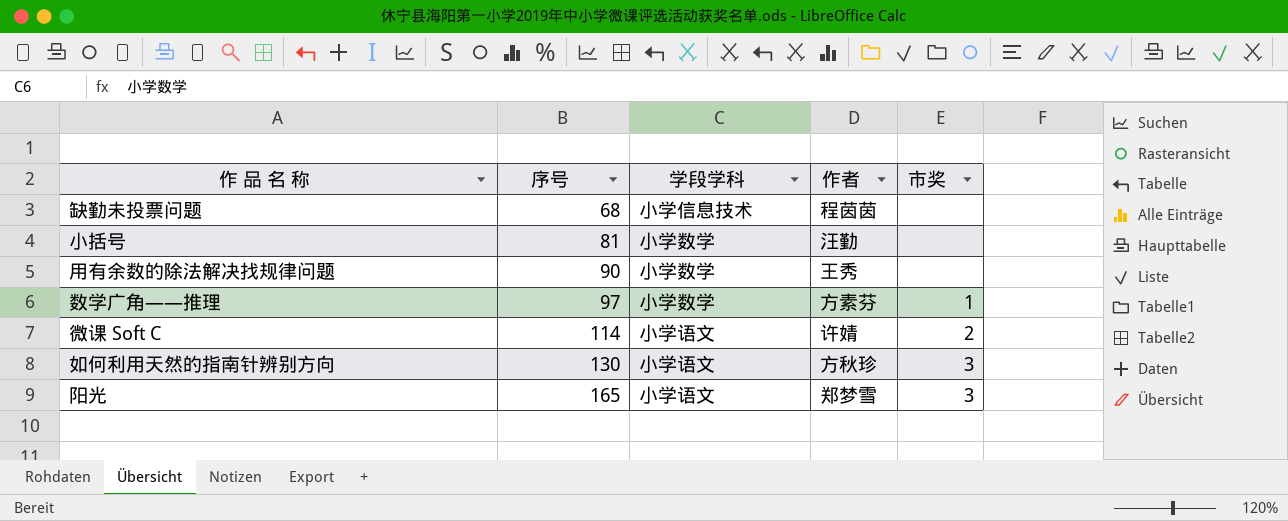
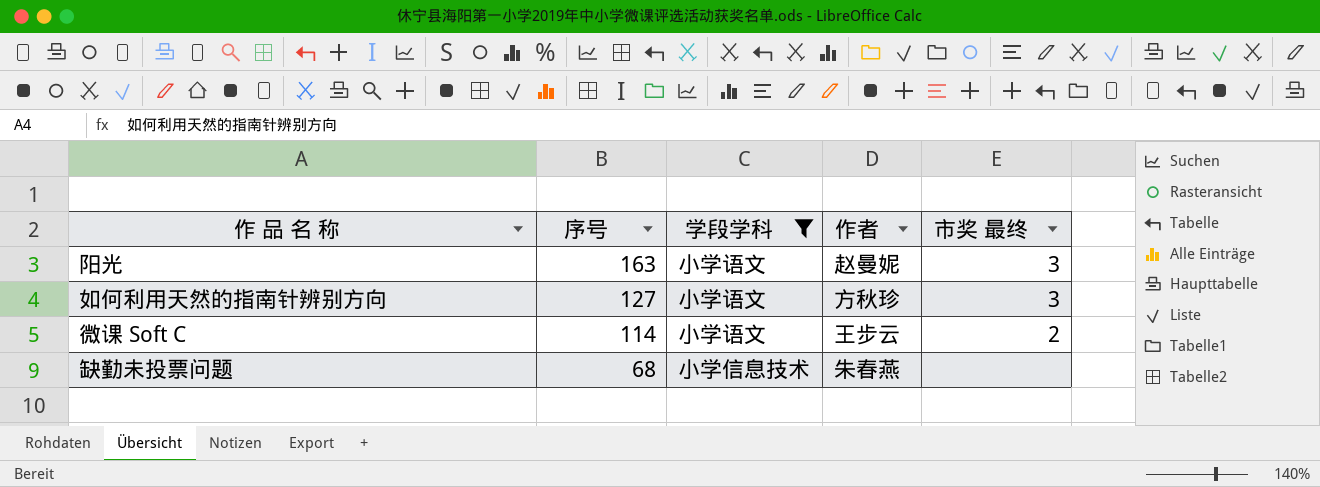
filter: none -> 学段学科 != 小学数学
row order: 序号 ascending -> 序号 descending
column name: 市奖 -> 市奖 最终
阳光 | 序号: 165 -> 163
阳光 | 作者: 郑梦雪 -> 赵曼妮
如何利用天然的指南针辨别方向 | 序号: 130 -> 127
微课 Soft C | 作者: 许婧 -> 王步云
缺勤未投票问题 | 作者: 程茵茵 -> 朱春燕

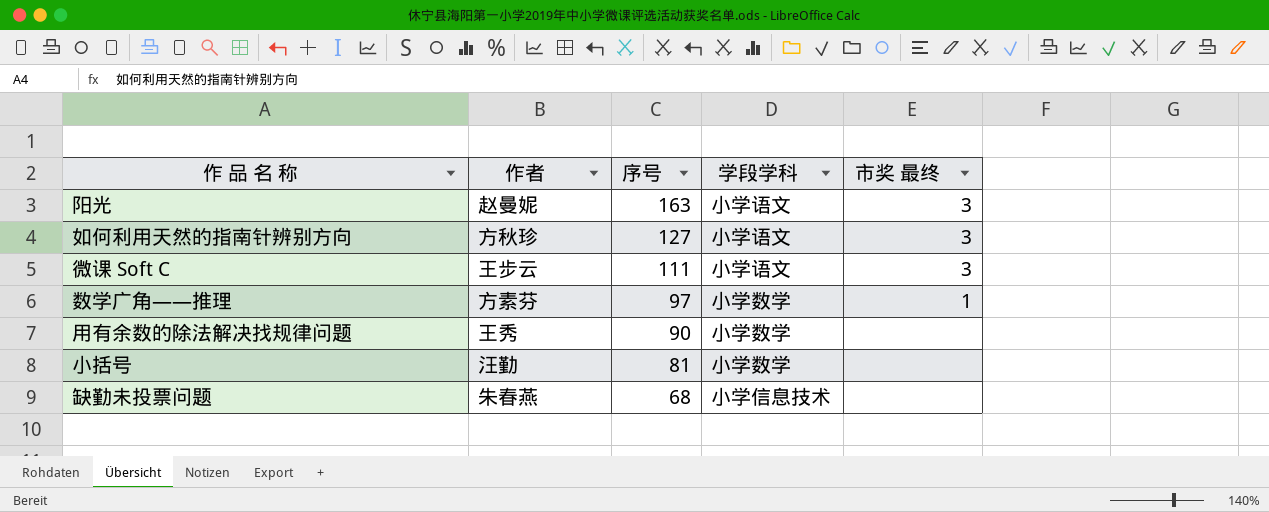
filter: 学段学科 != 小学数学 -> none
column 作者 | position: 4 -> 2
微课 Soft C | 序号: 114 -> 111
微课 Soft C | 市奖 最终: 2 -> 3

